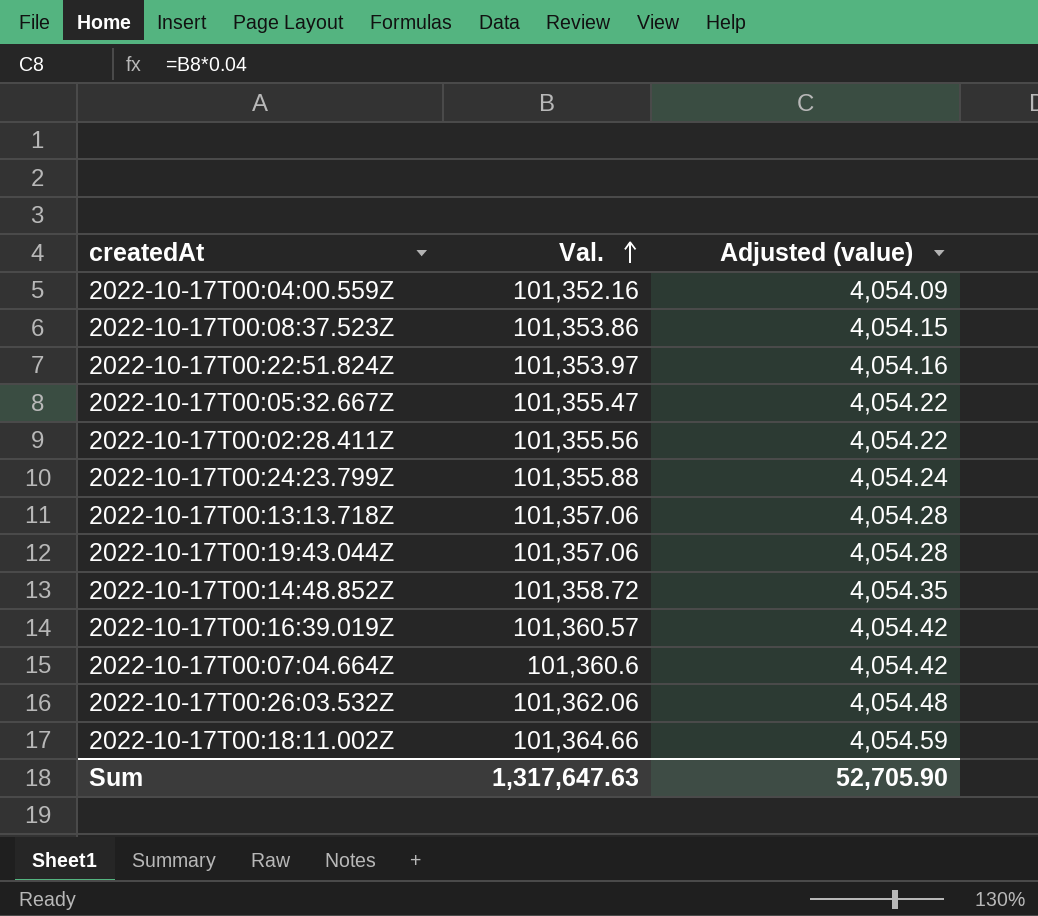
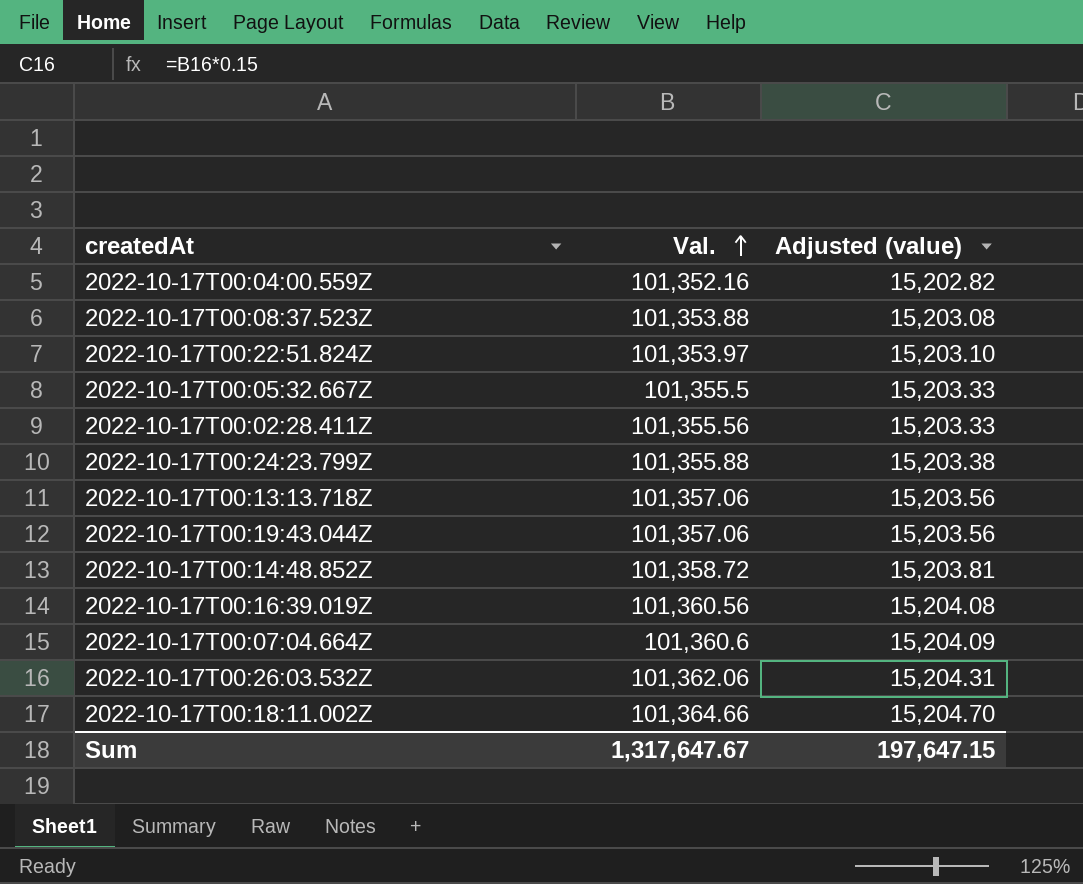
column Adjusted (value) | formula: [Val.] * 0.04 -> [Val.] * 0.15
2022-10-17T00:08:37.523Z | Val.: 101,353.86 -> 101,353.88
2022-10-17T00:05:32.667Z | Val.: 101,355.47 -> 101,355.5
2022-10-17T00:16:39.019Z | Val.: 101,360.57 -> 101,360.56
Sum | Val.: 1,317,647.63 -> 1,317,647.67
Sum | Adjusted (value): 52,705.90 -> 197,647.15

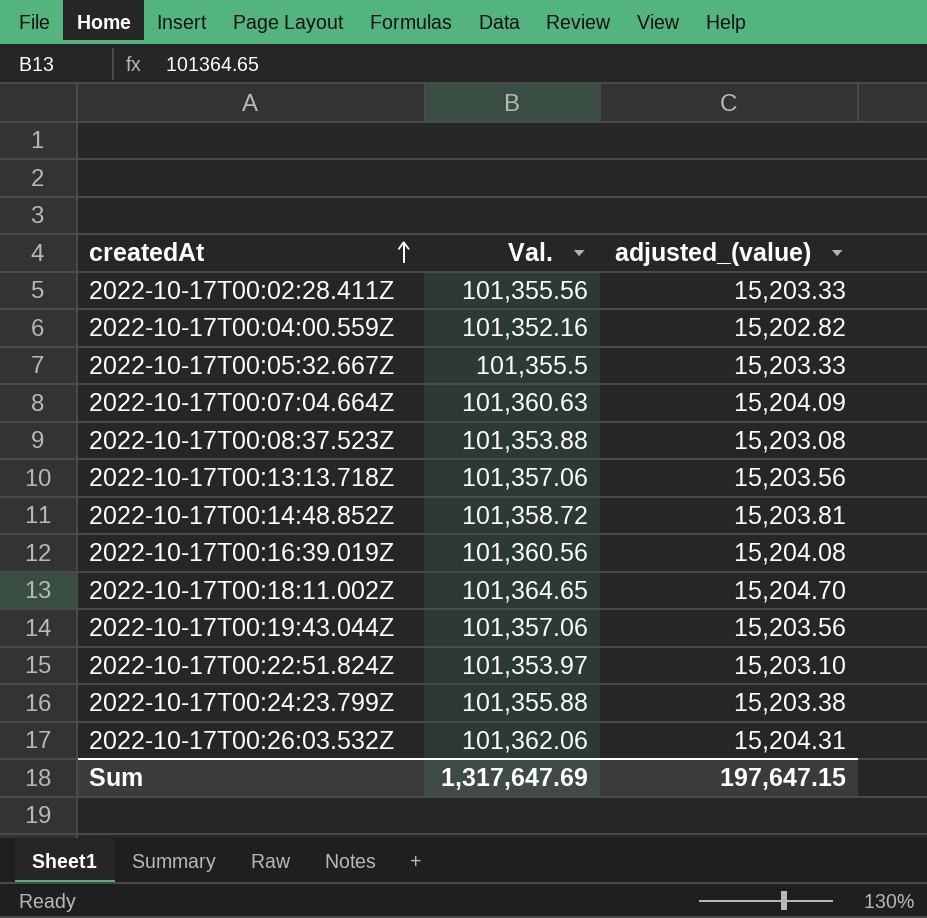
row order: Val. ascending -> createdAt ascending
column name: Adjusted (value) -> adjusted_(value)
2022-10-17T00:07:04.664Z | Val.: 101,360.6 -> 101,360.63
2022-10-17T00:18:11.002Z | Val.: 101,364.66 -> 101,364.65
Sum | Val.: 1,317,647.67 -> 1,317,647.69

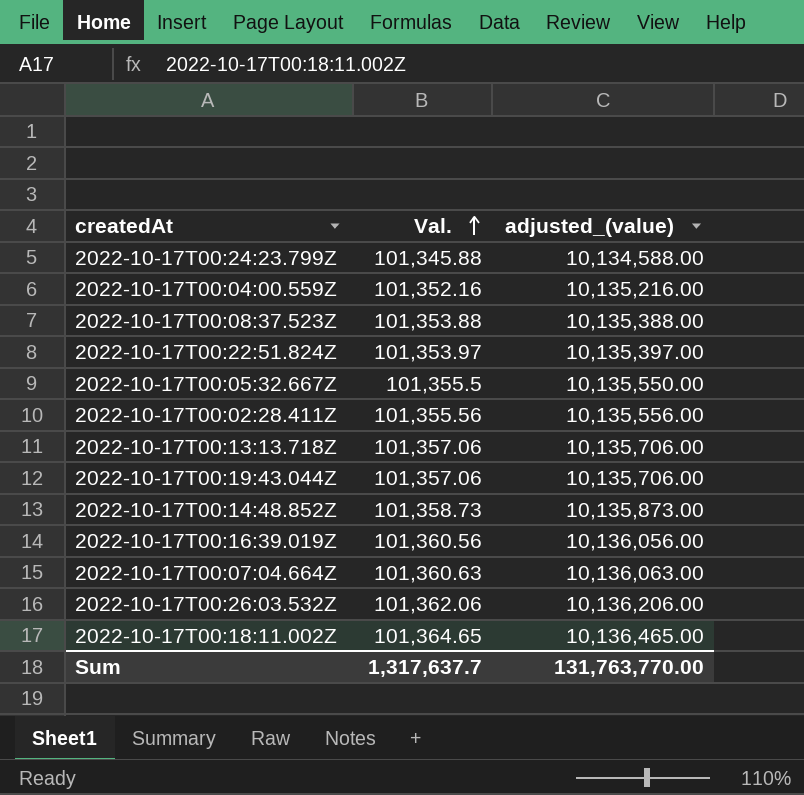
row order: createdAt ascending -> Val. ascending
column adjusted_(value) | formula: [Val.] * 0.15 -> [Val.] * 100
2022-10-17T00:24:23.799Z | Val.: 101,355.88 -> 101,345.88
2022-10-17T00:14:48.852Z | Val.: 101,358.72 -> 101,358.73
Sum | Val.: 1,317,647.69 -> 1,317,637.7
Sum | adjusted_(value): 197,647.15 -> 131,763,770.00

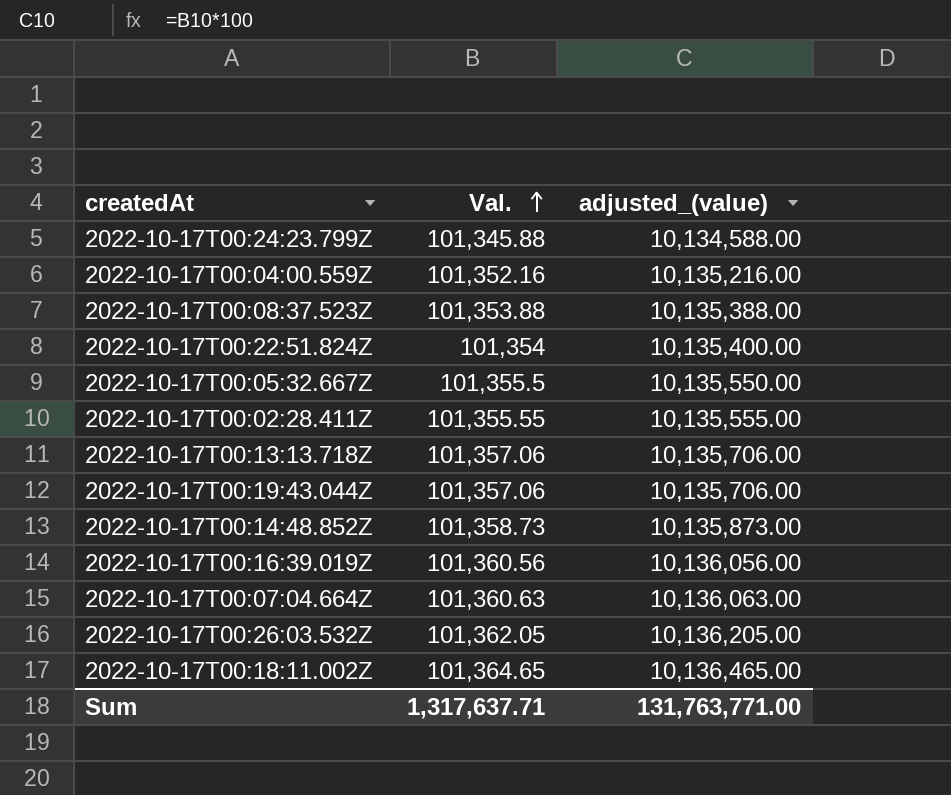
2022-10-17T00:22:51.824Z | Val.: 101,353.97 -> 101,354
2022-10-17T00:22:51.824Z | adjusted_(value): 10,135,397.00 -> 10,135,400.00
2022-10-17T00:02:28.411Z | Val.: 101,355.56 -> 101,355.55
2022-10-17T00:02:28.411Z | adjusted_(value): 10,135,556.00 -> 10,135,555.00
2022-10-17T00:26:03.532Z | Val.: 101,362.06 -> 101,362.05
2022-10-17T00:26:03.532Z | adjusted_(value): 10,136,206.00 -> 10,136,205.00
Sum | Val.: 1,317,637.7 -> 1,317,637.71
Sum | adjusted_(value): 131,763,770.00 -> 131,763,771.00

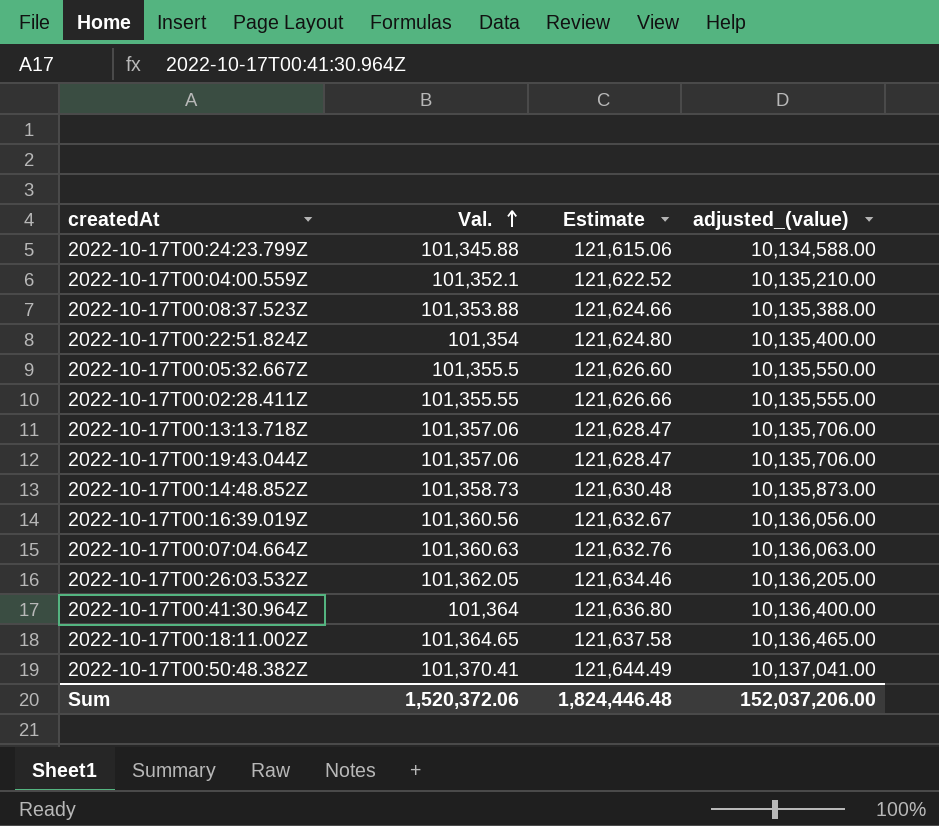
column Estimate | formula: none -> [Val.] * 1.2
2022-10-17T00:04:00.559Z | Val.: 101,352.16 -> 101,352.1
2022-10-17T00:04:00.559Z | adjusted_(value): 10,135,216.00 -> 10,135,210.00
row 2022-10-17T00:41:30.964Z: none -> 101,364 | 121,636.80 | 10,136,400.00
row 2022-10-17T00:50:48.382Z: none -> 101,370.41 | 121,644.49 | 10,137,041.00
Sum | Val.: 1,317,637.71 -> 1,520,372.06
Sum | adjusted_(value): 131,763,771.00 -> 152,037,206.00

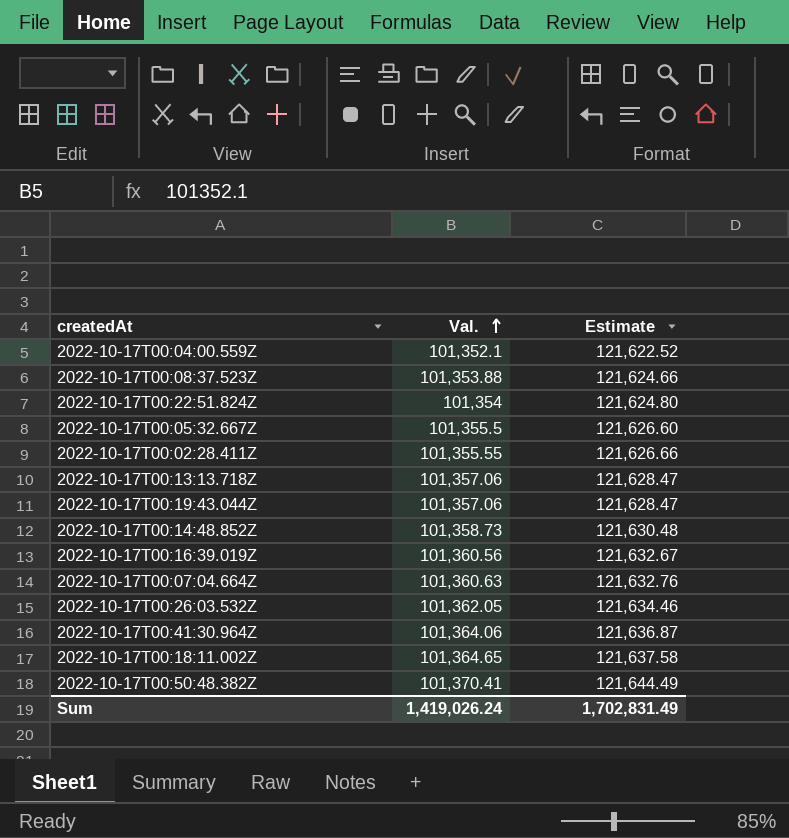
column adjusted_(value) | formula: [Val.] * 100 -> none
row 2022-10-17T00:24:23.799Z: 101,345.88 | 121,615.06 | 10,134,588.00 -> none
2022-10-17T00:41:30.964Z | Val.: 101,364 -> 101,364.06
2022-10-17T00:41:30.964Z | Estimate: 121,636.80 -> 121,636.87
Sum | Val.: 1,520,372.06 -> 1,419,026.24
Sum | Estimate: 1,824,446.48 -> 1,702,831.49

